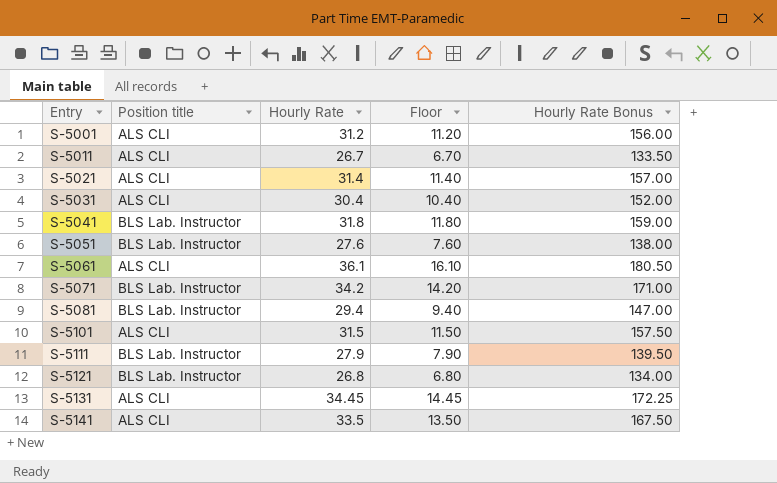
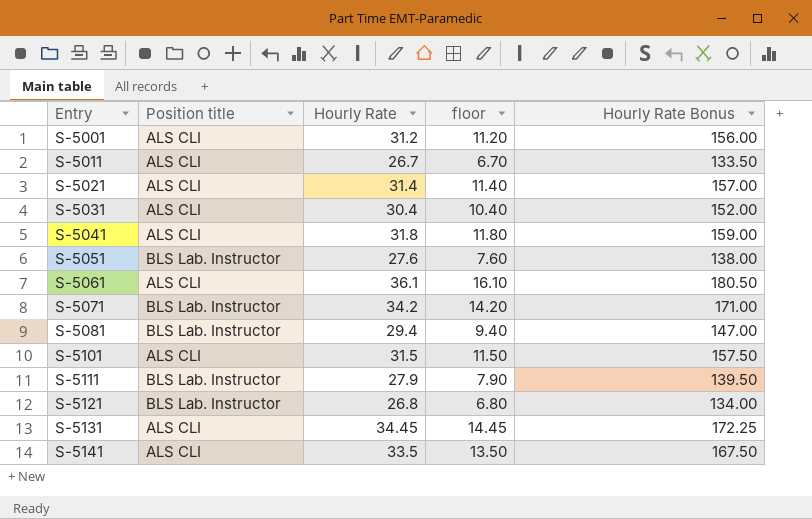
column name: Floor -> floor
S-5041 | Position title: BLS Lab. Instructor -> ALS CLI

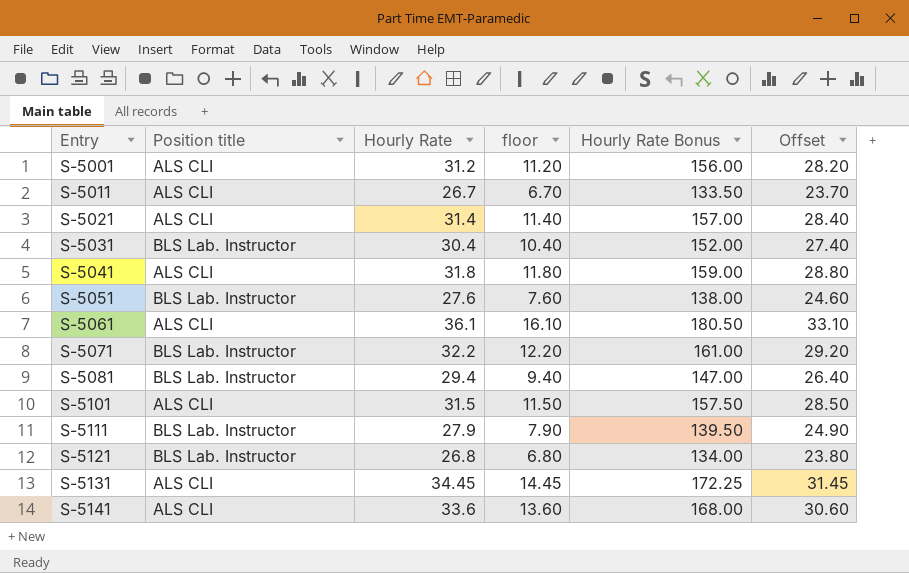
column Offset | formula: none -> [Hourly Rate] - 3
S-5031 | Position title: ALS CLI -> BLS Lab. Instructor
S-5071 | Hourly Rate: 34.2 -> 32.2
S-5071 | floor: 14.20 -> 12.20
S-5071 | Hourly Rate Bonus: 171.00 -> 161.00
S-5141 | Hourly Rate: 33.5 -> 33.6
S-5141 | floor: 13.50 -> 13.60
S-5141 | Hourly Rate Bonus: 167.50 -> 168.00

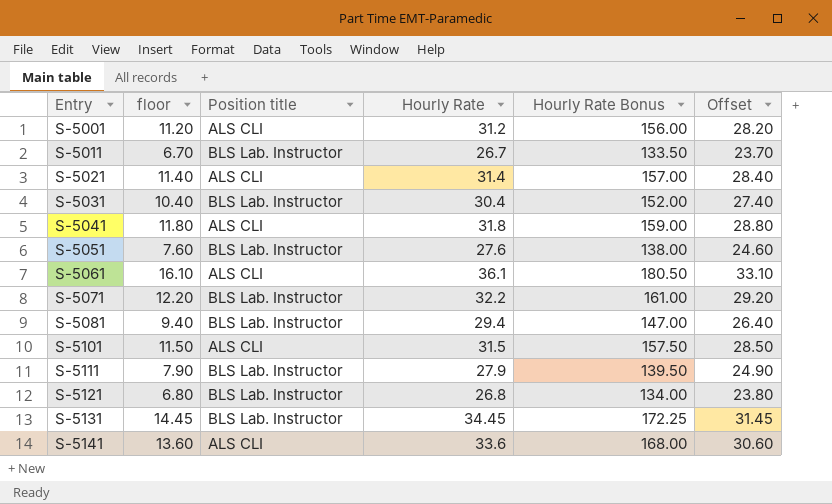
column floor | position: 4 -> 2
S-5011 | Position title: ALS CLI -> BLS Lab. Instructor
S-5131 | Position title: ALS CLI -> BLS Lab. Instructor

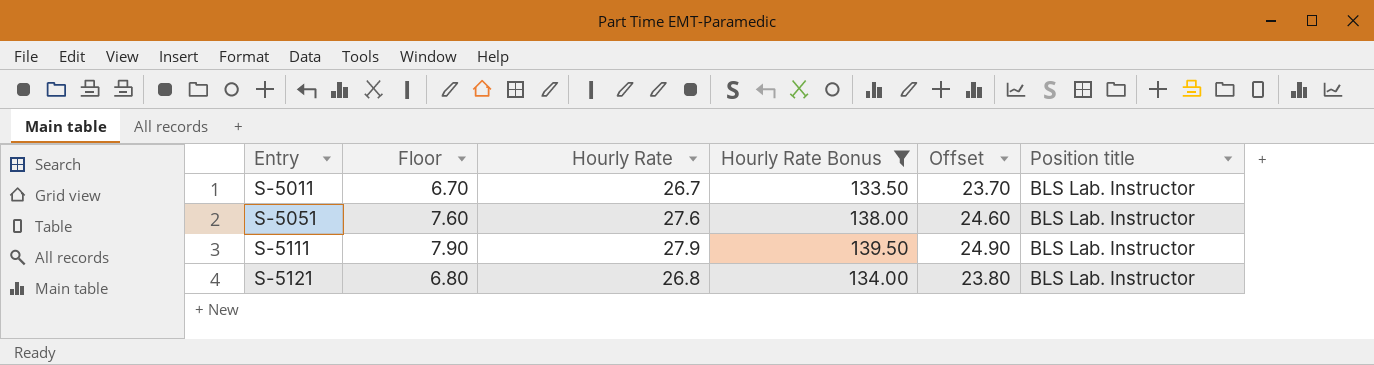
filter: none -> Hourly Rate Bonus <= 139.50
column name: floor -> Floor
column Position title | position: 3 -> 6

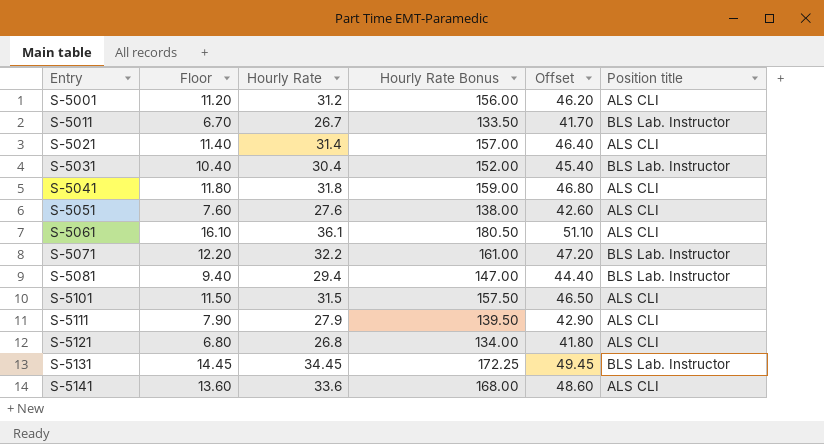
filter: Hourly Rate Bonus <= 139.50 -> none
column Offset | formula: [Hourly Rate] - 3 -> [Hourly Rate] + 15
S-5051 | Position title: BLS Lab. Instructor -> ALS CLI
S-5111 | Position title: BLS Lab. Instructor -> ALS CLI
S-5121 | Position title: BLS Lab. Instructor -> ALS CLI

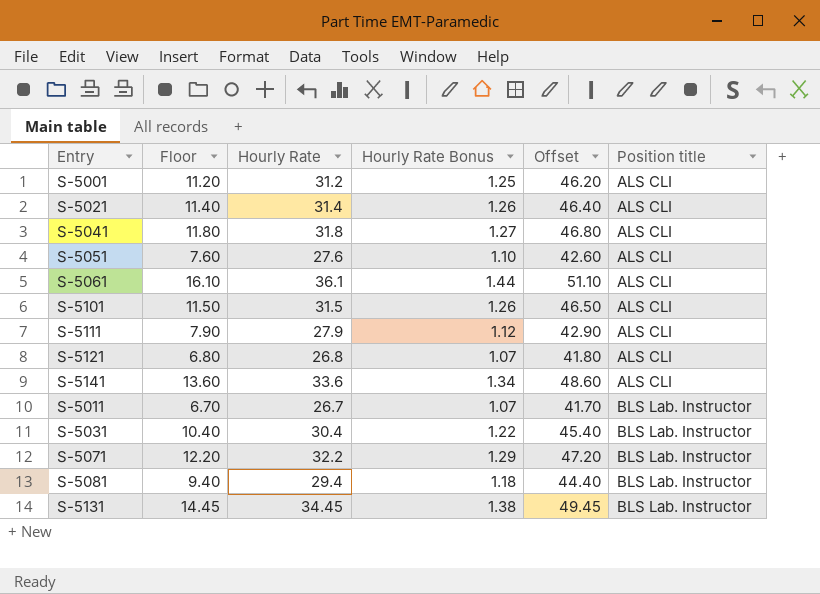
row order: Entry ascending -> Position title ascending
column Hourly Rate Bonus | formula: [Hourly Rate] * 5 -> [Hourly Rate] * 0.04

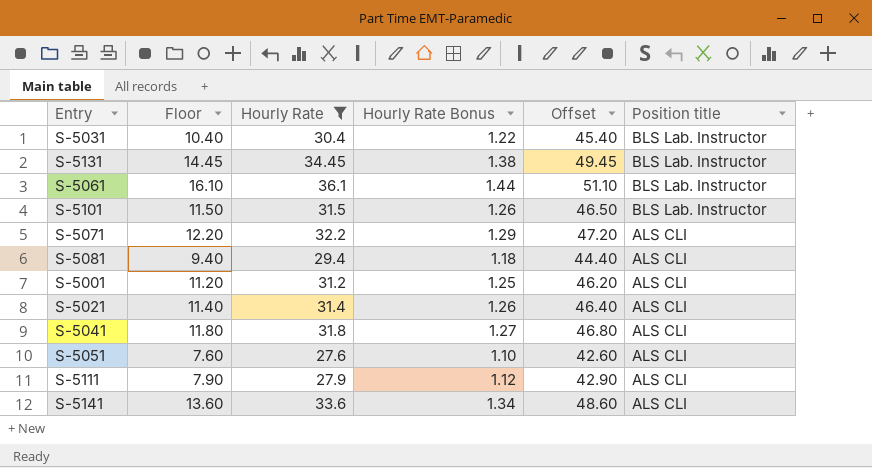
filter: none -> Hourly Rate >= 27.6
row order: Position title ascending -> Position title descending
S-5061 | Position title: ALS CLI -> BLS Lab. Instructor
S-5101 | Position title: ALS CLI -> BLS Lab. Instructor
S-5071 | Position title: BLS Lab. Instructor -> ALS CLI
S-5081 | Position title: BLS Lab. Instructor -> ALS CLI

